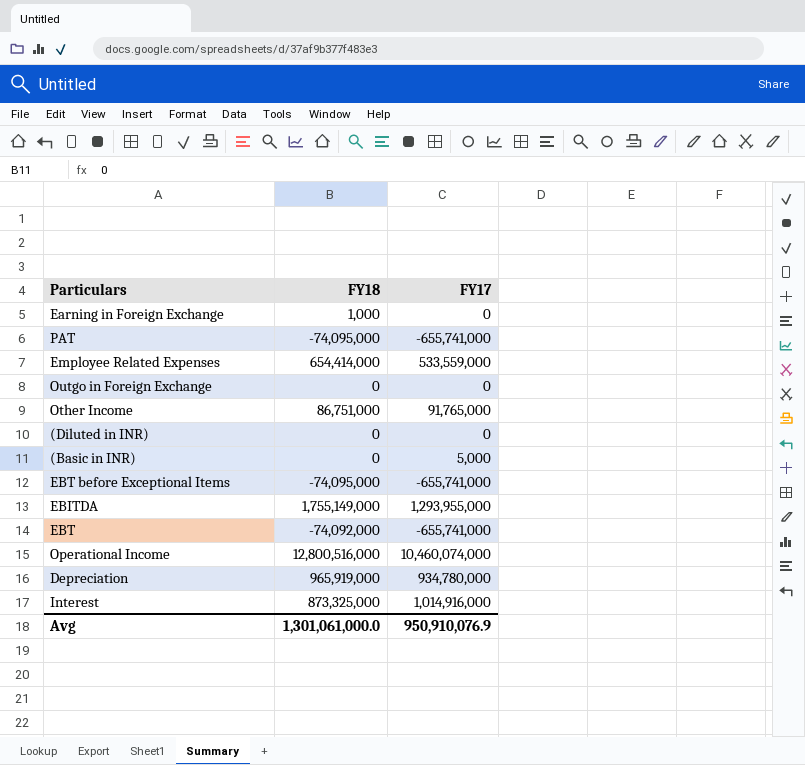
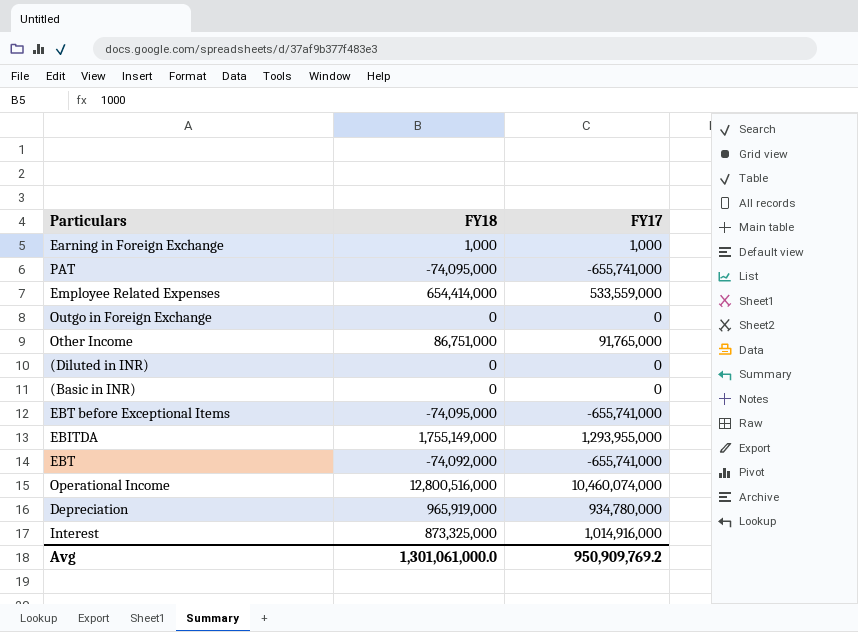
Earning in Foreign Exchange | FY17: 0 -> 1,000
(Basic in INR) | FY17: 5,000 -> 0
Avg | FY17: 950,910,076.9 -> 950,909,769.2

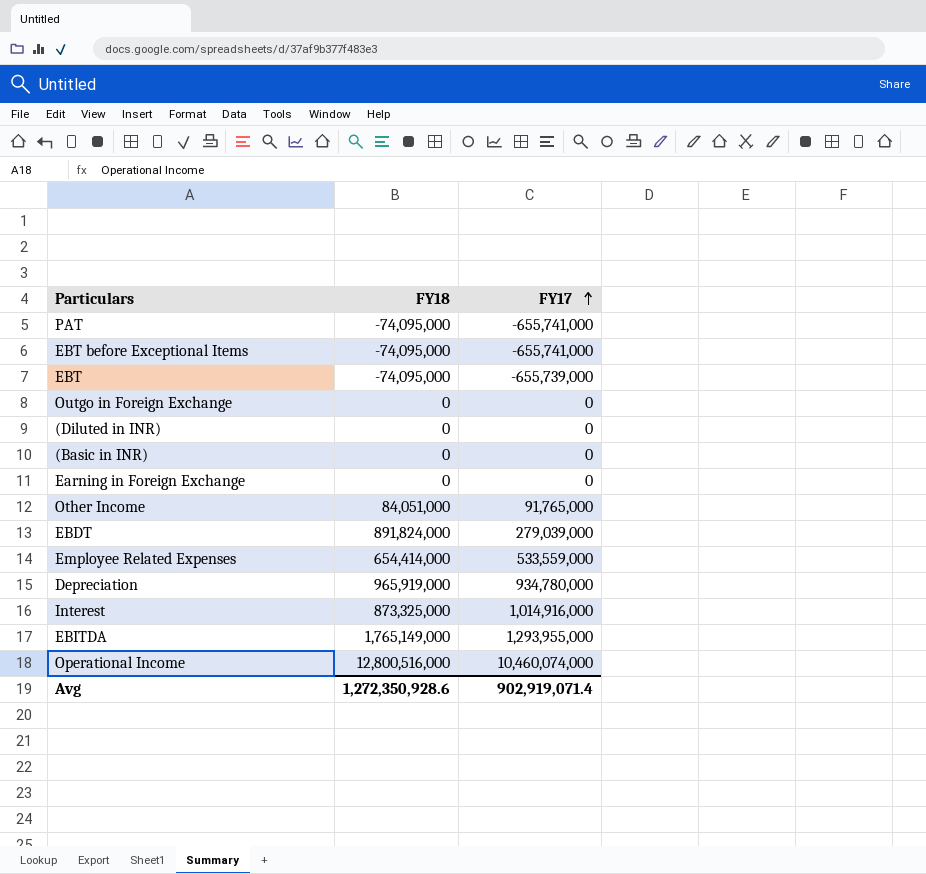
row order: none -> FY17 ascending
EBT | FY18: -74,092,000 -> -74,095,000
EBT | FY17: -655,741,000 -> -655,739,000
Earning in Foreign Exchange | FY18: 1,000 -> 0
Earning in Foreign Exchange | FY17: 1,000 -> 0
Other Income | FY18: 86,751,000 -> 84,051,000
row EBDT: none -> 891,824,000 | 279,039,000
EBITDA | FY18: 1,755,149,000 -> 1,765,149,000
Avg | FY18: 1,301,061,000.0 -> 1,272,350,928.6
Avg | FY17: 950,909,769.2 -> 902,919,071.4

